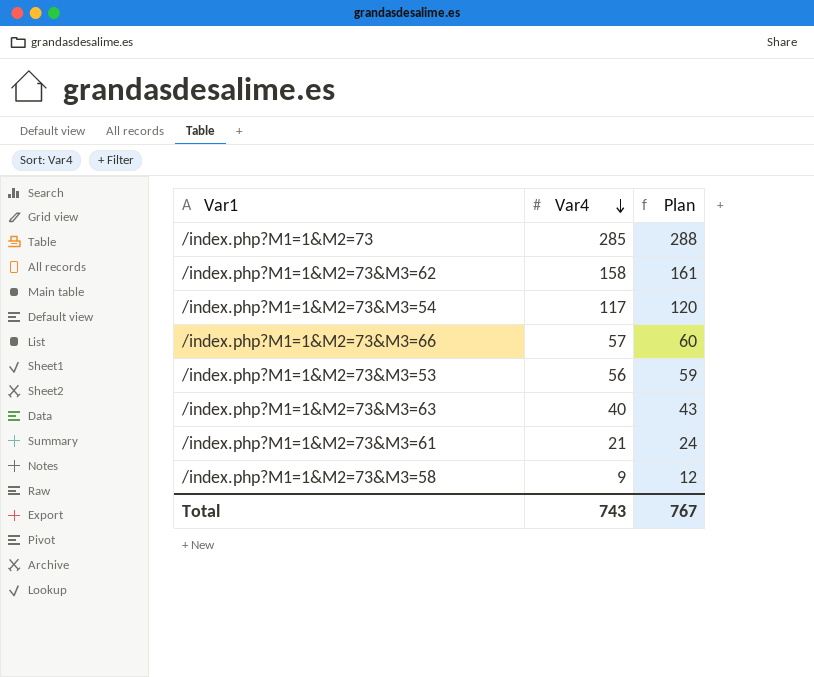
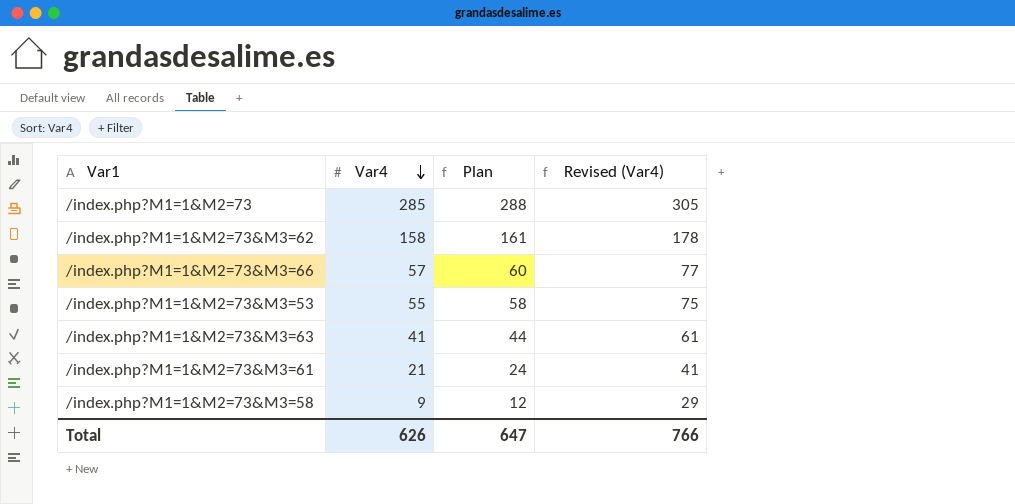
column Revised (Var4) | formula: none -> [Var4] + 20
row /index.php?M1=1&M2=73&M3=54: 117 | 120 -> none
/index.php?M1=1&M2=73&M3=53 | Var4: 56 -> 55
/index.php?M1=1&M2=73&M3=53 | Plan: 59 -> 58
/index.php?M1=1&M2=73&M3=63 | Var4: 40 -> 41
/index.php?M1=1&M2=73&M3=63 | Plan: 43 -> 44
Total | Var4: 743 -> 626
Total | Plan: 767 -> 647

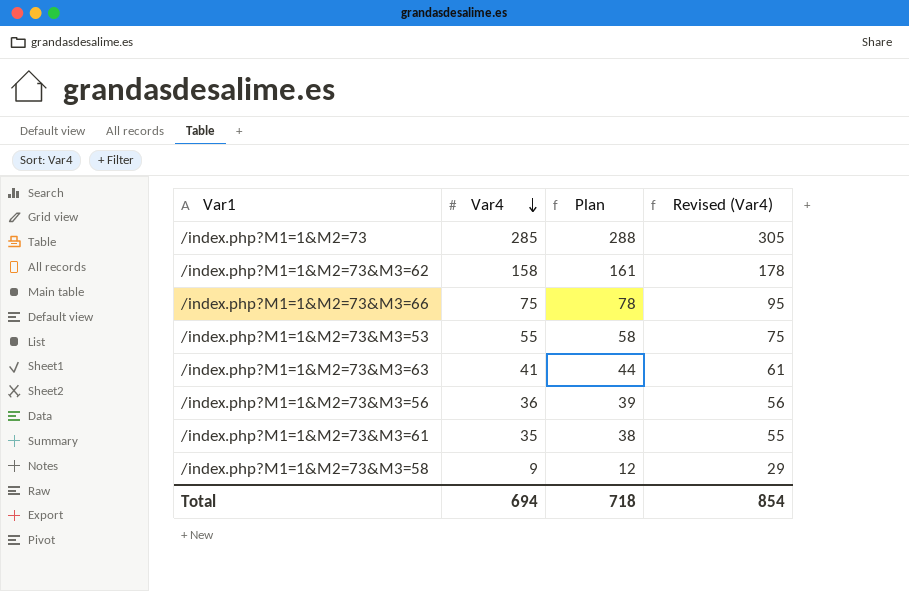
/index.php?M1=1&M2=73&M3=66 | Var4: 57 -> 75
/index.php?M1=1&M2=73&M3=66 | Plan: 60 -> 78
/index.php?M1=1&M2=73&M3=66 | Revised (Var4): 77 -> 95
row /index.php?M1=1&M2=73&M3=56: none -> 36 | 39 | 56
/index.php?M1=1&M2=73&M3=61 | Var4: 21 -> 35
/index.php?M1=1&M2=73&M3=61 | Plan: 24 -> 38
/index.php?M1=1&M2=73&M3=61 | Revised (Var4): 41 -> 55
Total | Var4: 626 -> 694
Total | Plan: 647 -> 718
Total | Revised (Var4): 766 -> 854

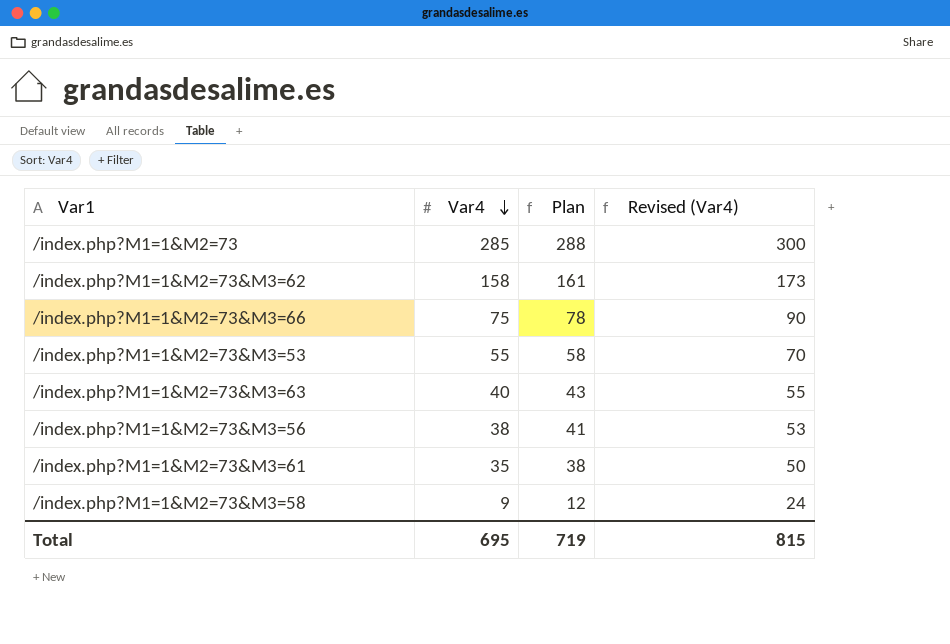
column Revised (Var4) | formula: [Var4] + 20 -> [Var4] + 15
/index.php?M1=1&M2=73&M3=63 | Var4: 41 -> 40
/index.php?M1=1&M2=73&M3=63 | Plan: 44 -> 43
/index.php?M1=1&M2=73&M3=56 | Var4: 36 -> 38
/index.php?M1=1&M2=73&M3=56 | Plan: 39 -> 41
Total | Var4: 694 -> 695
Total | Plan: 718 -> 719
Total | Revised (Var4): 854 -> 815

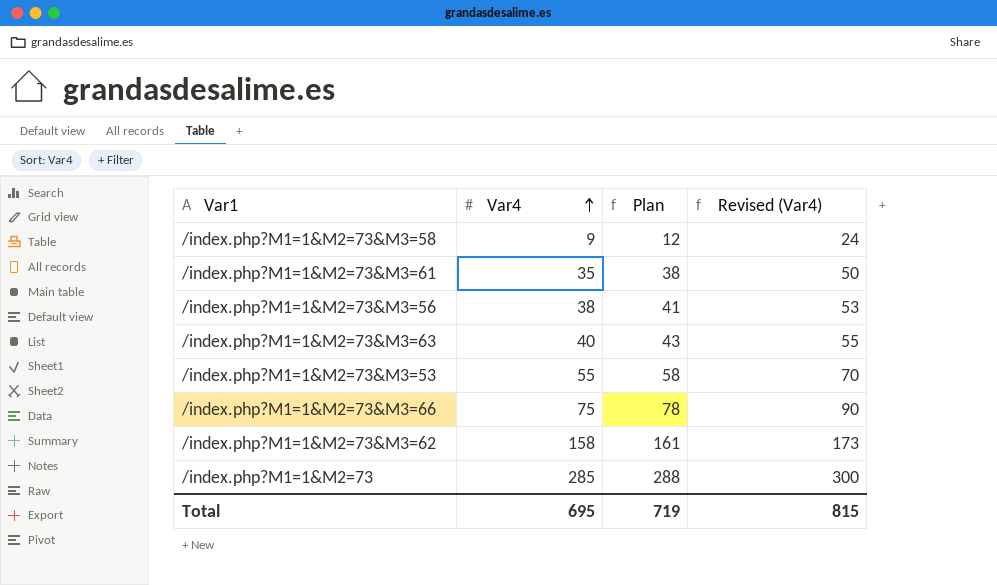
row order: Var4 descending -> Var4 ascending

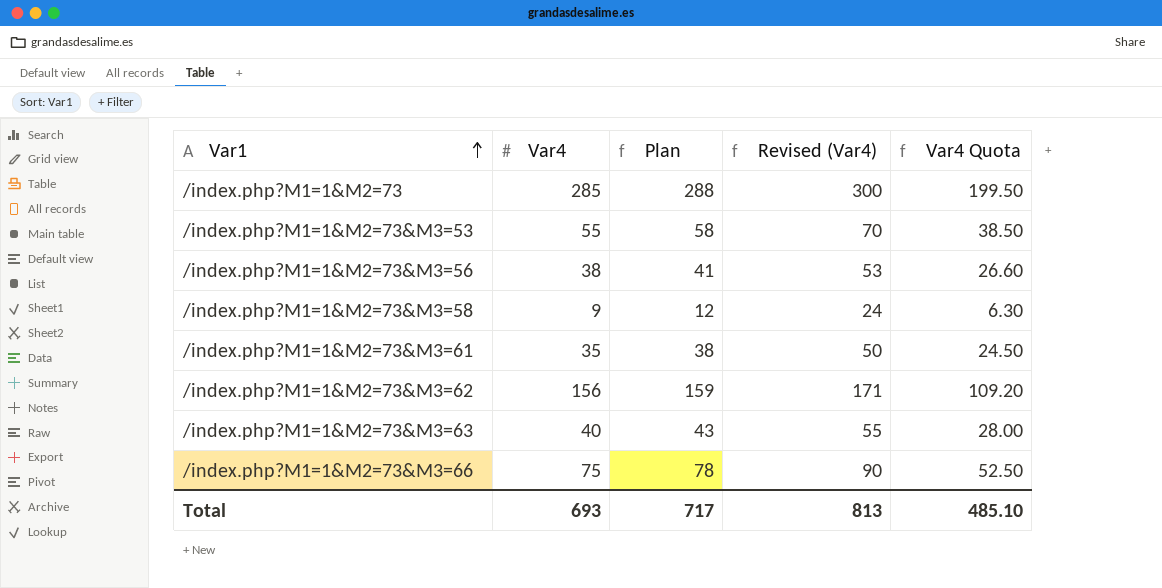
row order: Var4 ascending -> Var1 ascending
column Var4 Quota | formula: none -> [Var4] * 0.7
/index.php?M1=1&M2=73&M3=62 | Var4: 158 -> 156
/index.php?M1=1&M2=73&M3=62 | Plan: 161 -> 159
/index.php?M1=1&M2=73&M3=62 | Revised (Var4): 173 -> 171
Total | Var4: 695 -> 693
Total | Plan: 719 -> 717
Total | Revised (Var4): 815 -> 813

